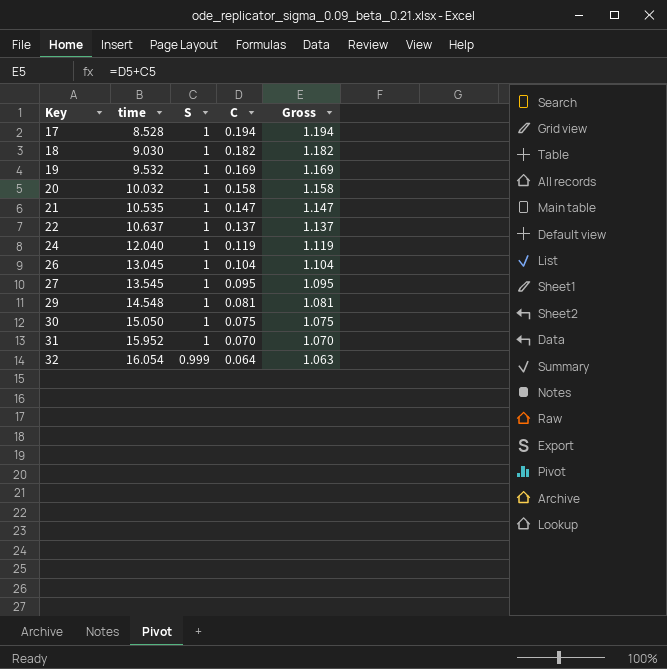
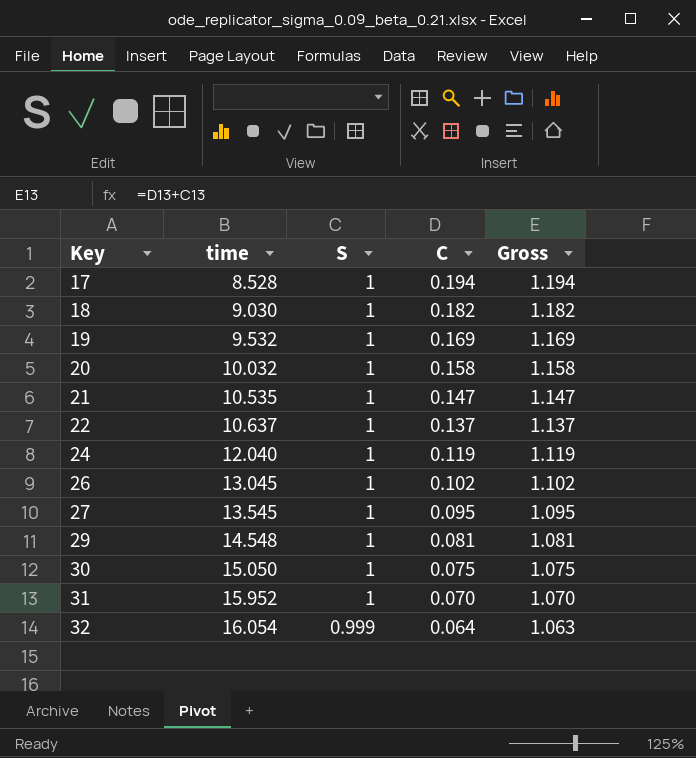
26 | C: 0.104 -> 0.102
26 | Gross: 1.104 -> 1.102

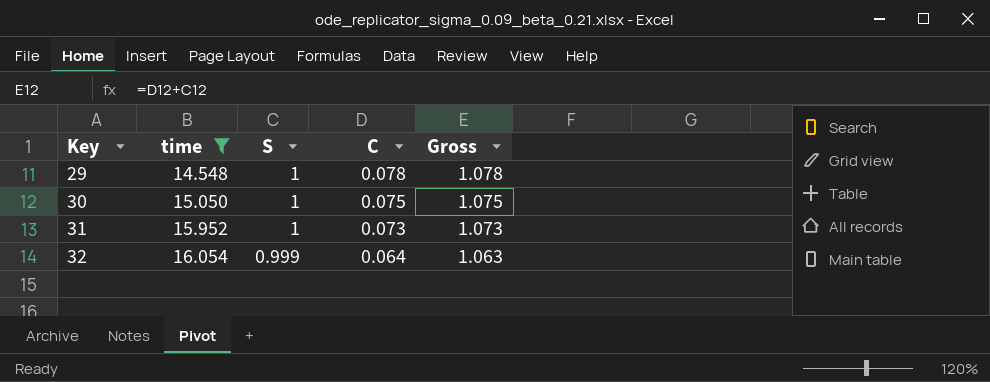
filter: none -> time >= 14.548
29 | C: 0.081 -> 0.078
29 | Gross: 1.081 -> 1.078
31 | C: 0.070 -> 0.073
31 | Gross: 1.070 -> 1.073

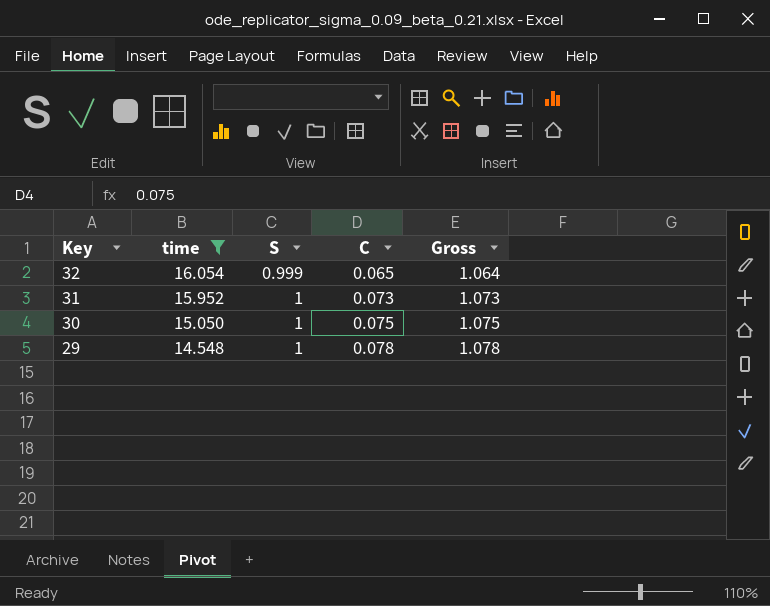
row order: Key ascending -> Key descending
32 | C: 0.064 -> 0.065
32 | Gross: 1.063 -> 1.064

